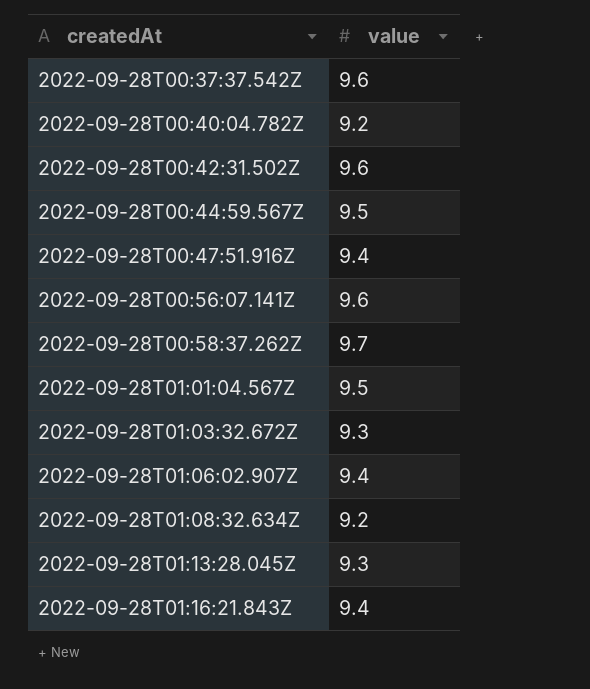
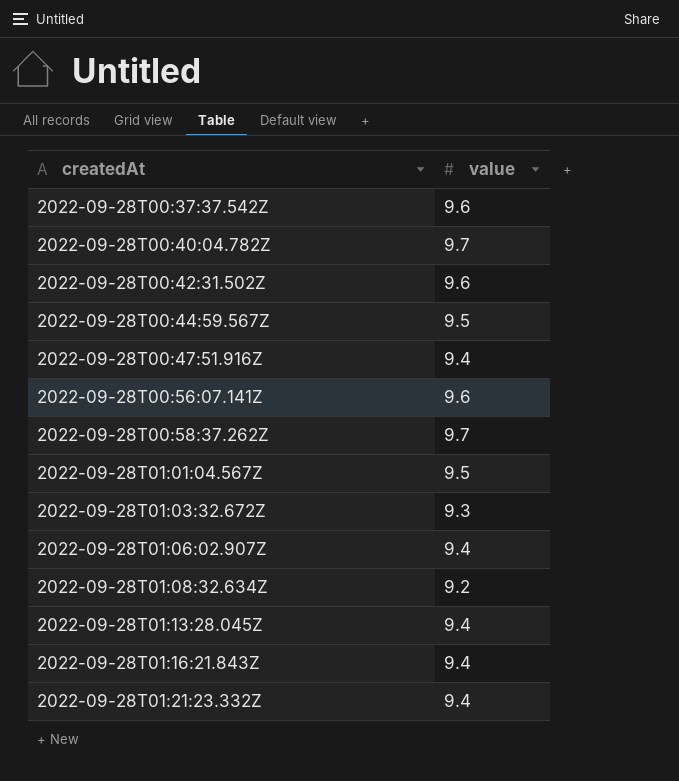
2022-09-28T00:40:04.782Z | value: 9.2 -> 9.7
2022-09-28T01:13:28.045Z | value: 9.3 -> 9.4
row 2022-09-28T01:21:23.332Z: none -> 9.4

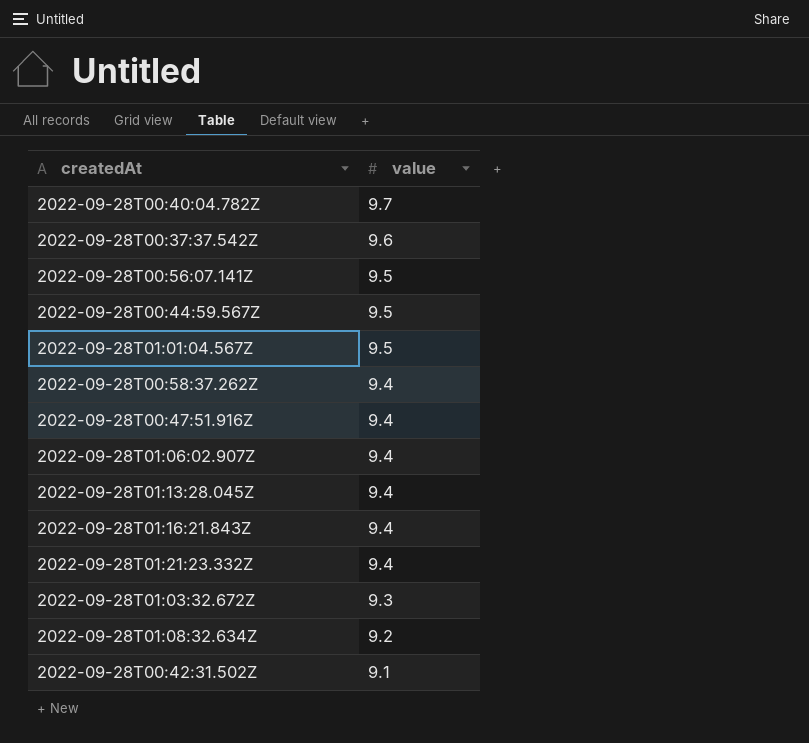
row order: createdAt ascending -> value descending
2022-09-28T00:56:07.141Z | value: 9.6 -> 9.5
2022-09-28T00:58:37.262Z | value: 9.7 -> 9.4
2022-09-28T00:42:31.502Z | value: 9.6 -> 9.1

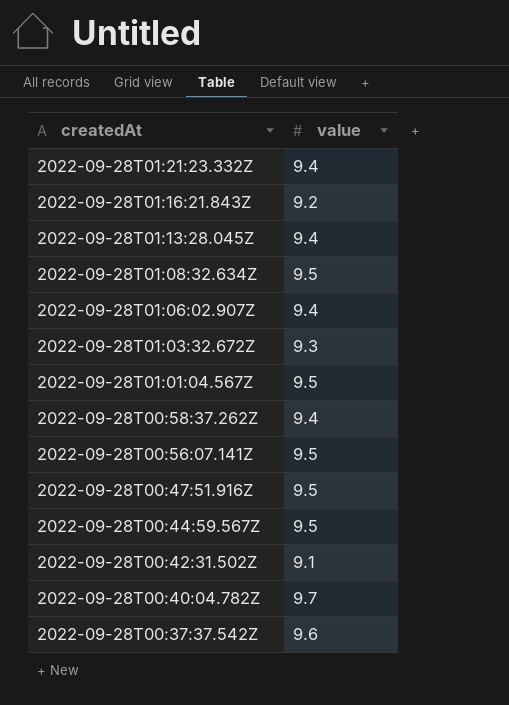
row order: value descending -> createdAt descending
2022-09-28T01:16:21.843Z | value: 9.4 -> 9.2
2022-09-28T01:08:32.634Z | value: 9.2 -> 9.5
2022-09-28T00:47:51.916Z | value: 9.4 -> 9.5

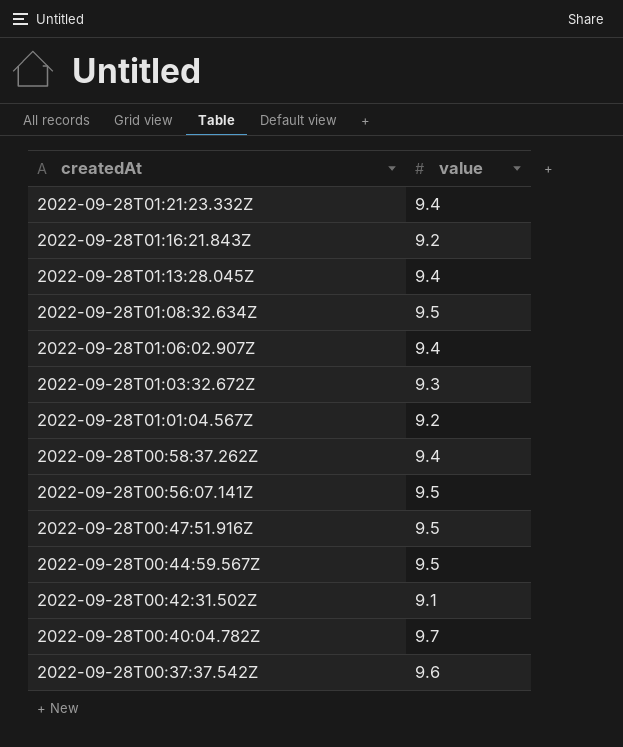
2022-09-28T01:01:04.567Z | value: 9.5 -> 9.2

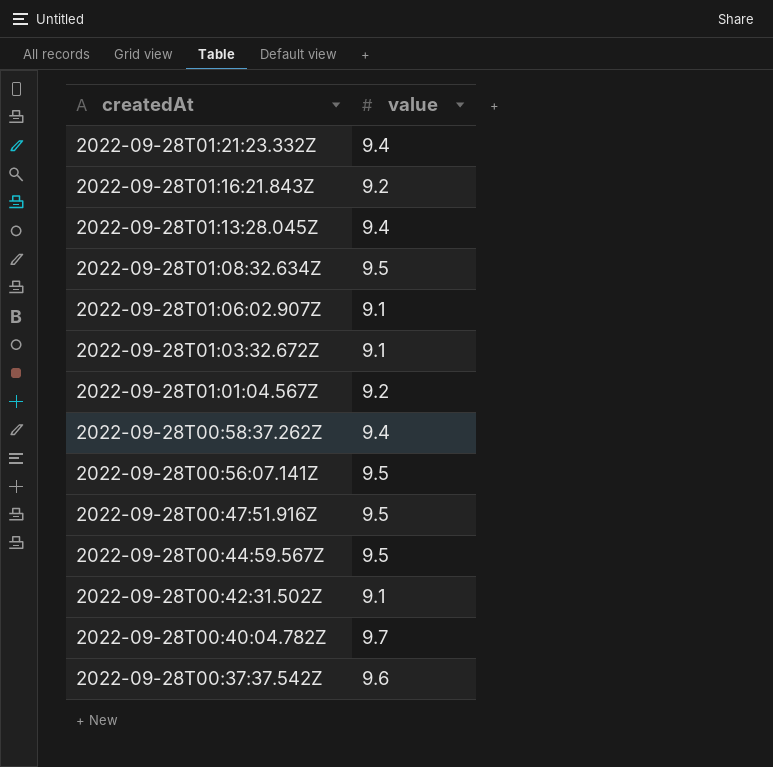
2022-09-28T01:06:02.907Z | value: 9.4 -> 9.1
2022-09-28T01:03:32.672Z | value: 9.3 -> 9.1

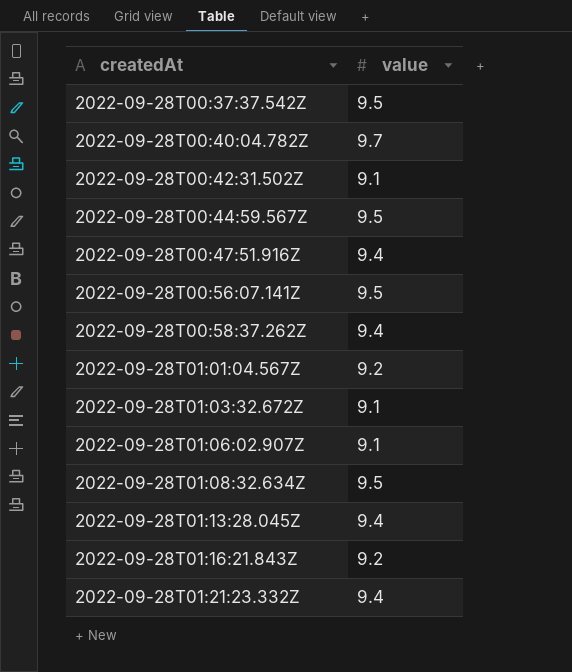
row order: createdAt descending -> createdAt ascending
2022-09-28T00:37:37.542Z | value: 9.6 -> 9.5
2022-09-28T00:47:51.916Z | value: 9.5 -> 9.4

